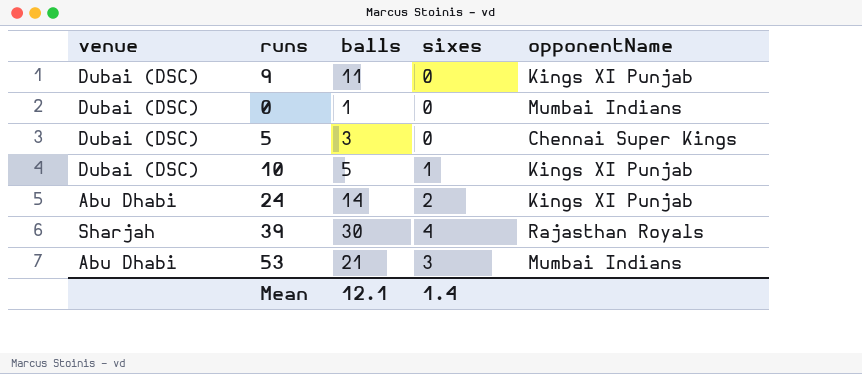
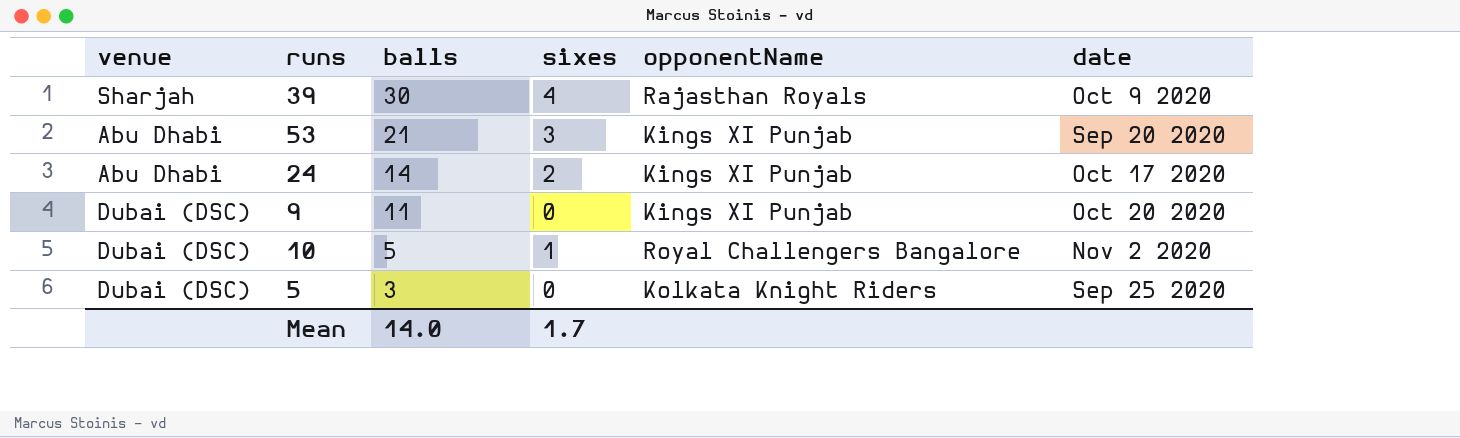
row order: none -> balls descending
column date | position: none -> 6
row 0: Dubai (DSC) | 1 | 0 | Mumbai Indians -> none
53 | opponentName: Mumbai Indians -> Kings XI Punjab
10 | opponentName: Kings XI Punjab -> Royal Challengers Bangalore
5 | opponentName: Chennai Super Kings -> Kolkata Knight Riders
Mean | balls: 12.1 -> 14.0
Mean | sixes: 1.4 -> 1.7

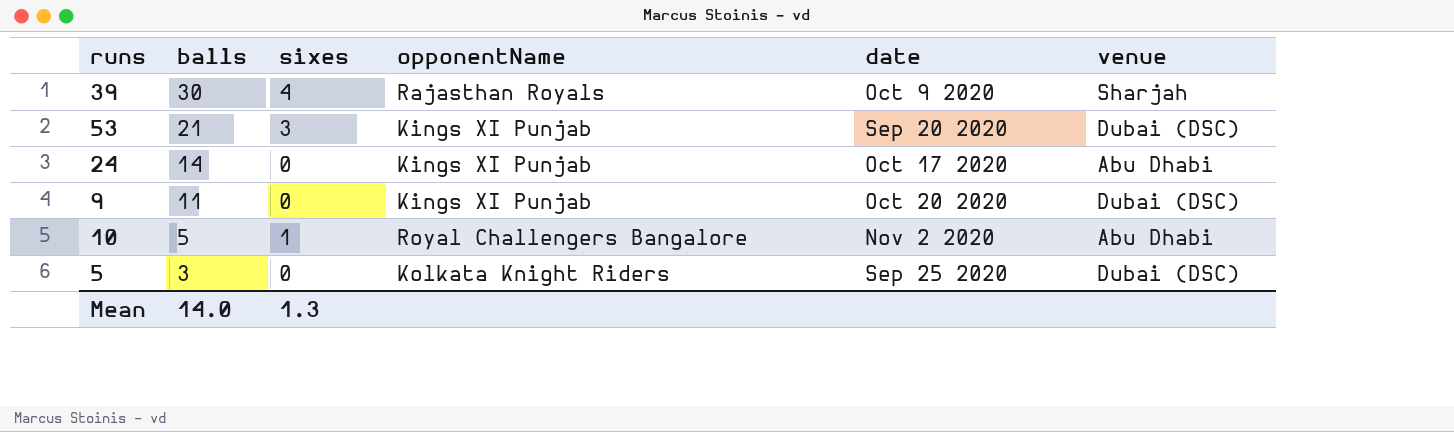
column venue | position: 1 -> 6
53 | venue: Abu Dhabi -> Dubai (DSC)
24 | sixes: 2 -> 0
10 | venue: Dubai (DSC) -> Abu Dhabi
Mean | sixes: 1.7 -> 1.3

